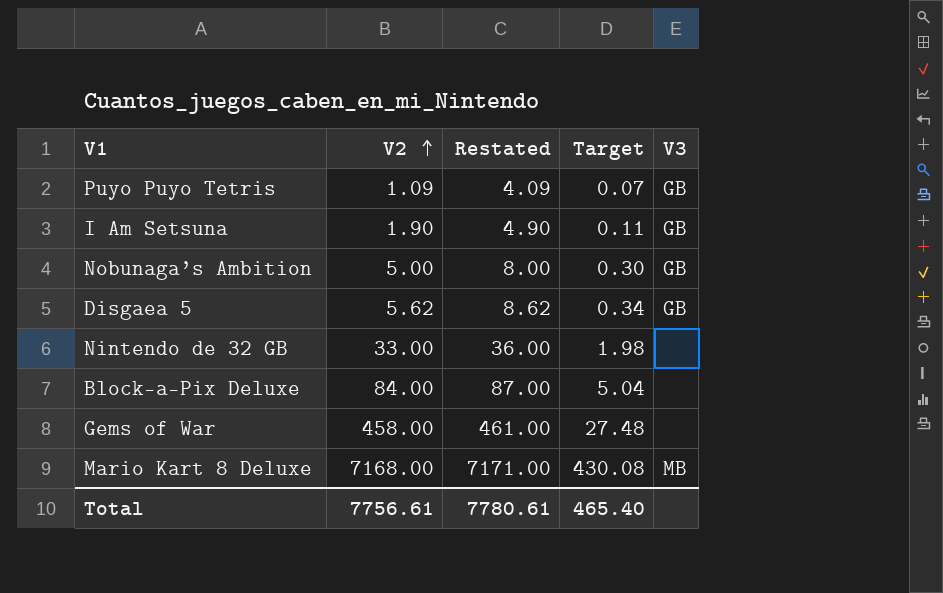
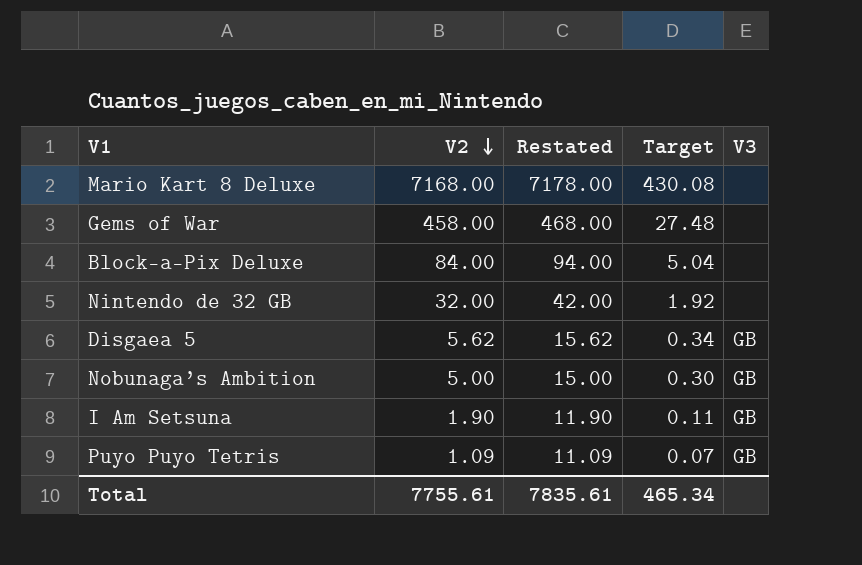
row order: V2 ascending -> V2 descending
column Restated | formula: [V2] + 3 -> [V2] + 10
Mario Kart 8 Deluxe | V3: MB -> none
Nintendo de 32 GB | V2: 33.00 -> 32.00
Nintendo de 32 GB | Target: 1.98 -> 1.92
Total | V2: 7756.61 -> 7755.61
Total | Restated: 7780.61 -> 7835.61
Total | Target: 465.40 -> 465.34

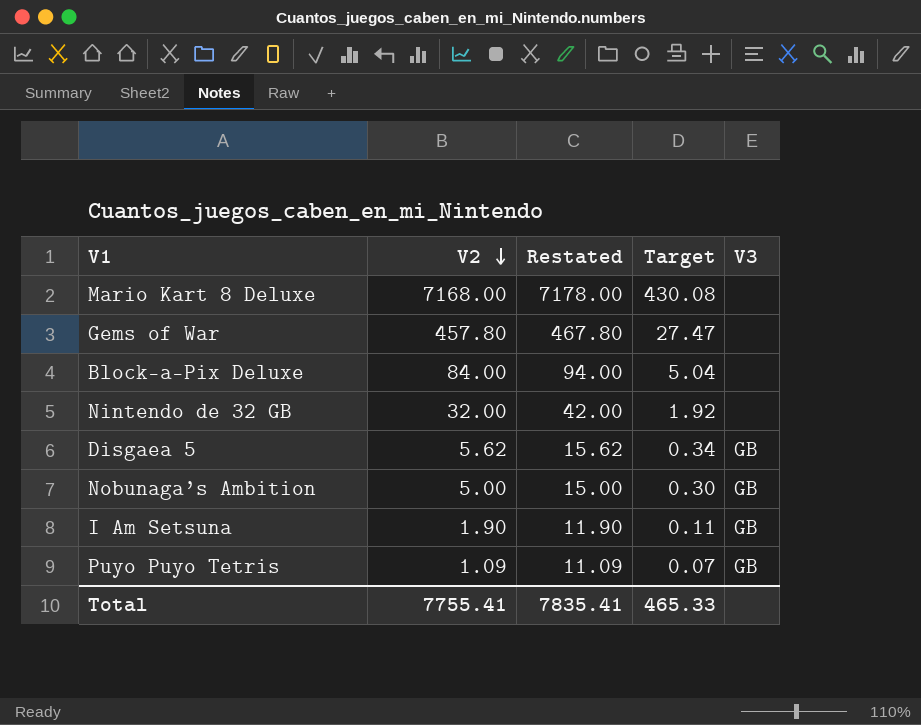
Gems of War | V2: 458.00 -> 457.80
Gems of War | Restated: 468.00 -> 467.80
Gems of War | Target: 27.48 -> 27.47
Total | V2: 7755.61 -> 7755.41
Total | Restated: 7835.61 -> 7835.41
Total | Target: 465.34 -> 465.33

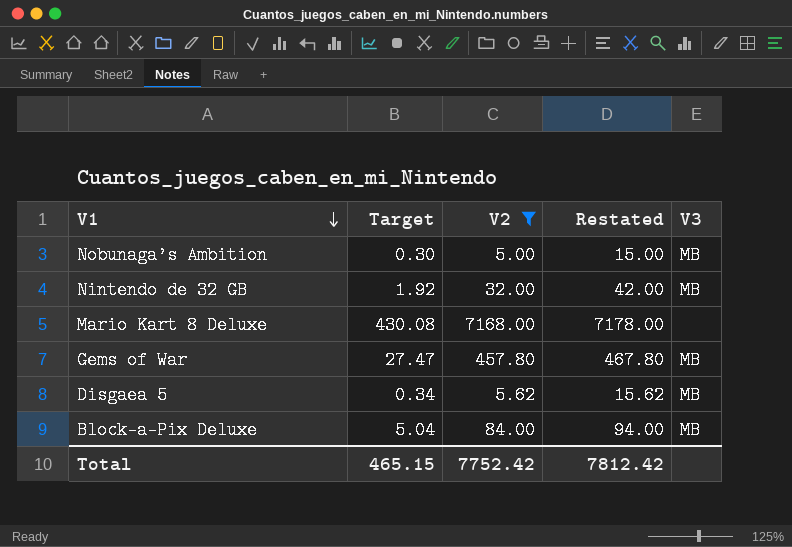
filter: none -> V2 >= 5.00
row order: V2 descending -> V1 descending
column Target | position: 4 -> 2
Nobunaga’s Ambition | V3: GB -> MB
Nintendo de 32 GB | V3: none -> MB
Gems of War | V3: none -> MB
Disgaea 5 | V3: GB -> MB
Block-a-Pix Deluxe | V3: none -> MB
Total | Target: 465.33 -> 465.15
Total | V2: 7755.41 -> 7752.42
Total | Restated: 7835.41 -> 7812.42

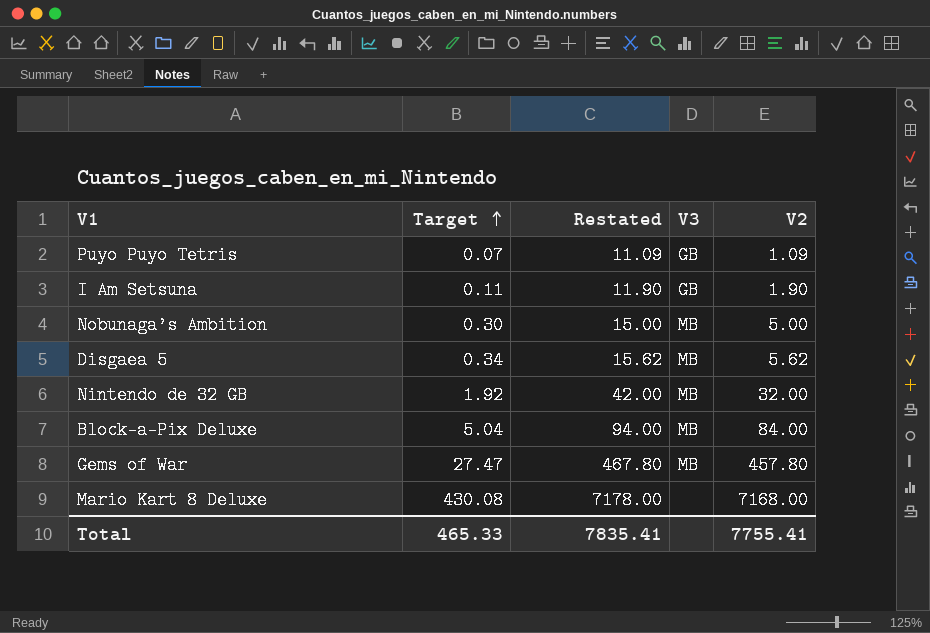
filter: V2 >= 5.00 -> none
row order: V1 descending -> Target ascending
column V2 | position: 3 -> 5
Total | Target: 465.15 -> 465.33
Total | Restated: 7812.42 -> 7835.41
Total | V2: 7752.42 -> 7755.41

